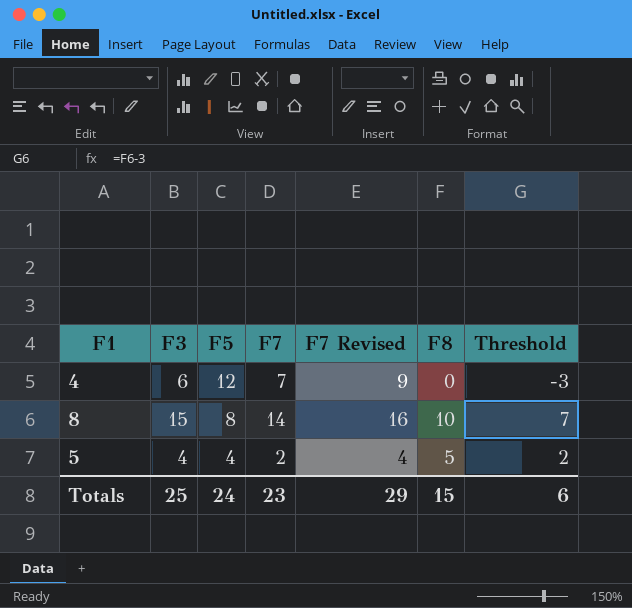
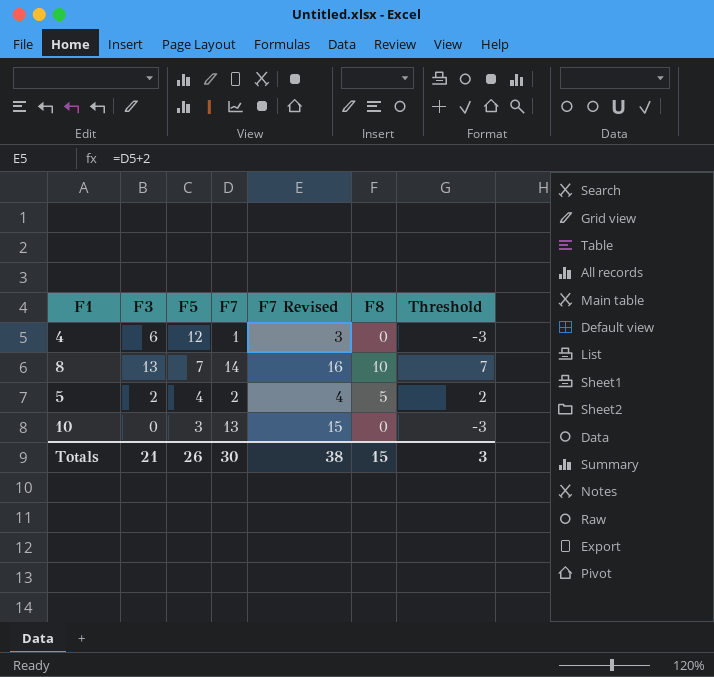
4 | F7: 7 -> 1
4 | F7 Revised: 9 -> 3
8 | F3: 15 -> 13
8 | F5: 8 -> 7
5 | F3: 4 -> 2
row 10: none -> 0 | 3 | 13 | 15 | 0 | -3
Totals | F3: 25 -> 21
Totals | F5: 24 -> 26
Totals | F7: 23 -> 30
Totals | F7 Revised: 29 -> 38
Totals | Threshold: 6 -> 3

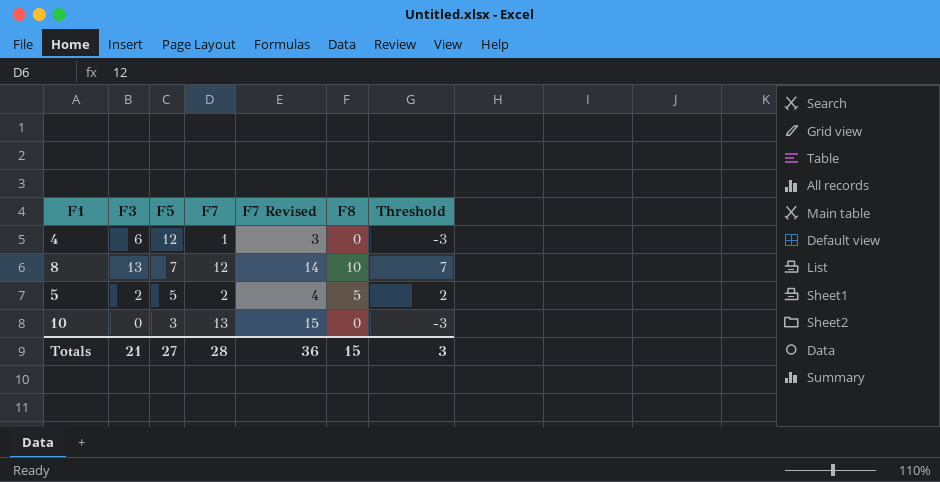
8 | F7: 14 -> 12
8 | F7 Revised: 16 -> 14
5 | F5: 4 -> 5
Totals | F5: 26 -> 27
Totals | F7: 30 -> 28
Totals | F7 Revised: 38 -> 36

